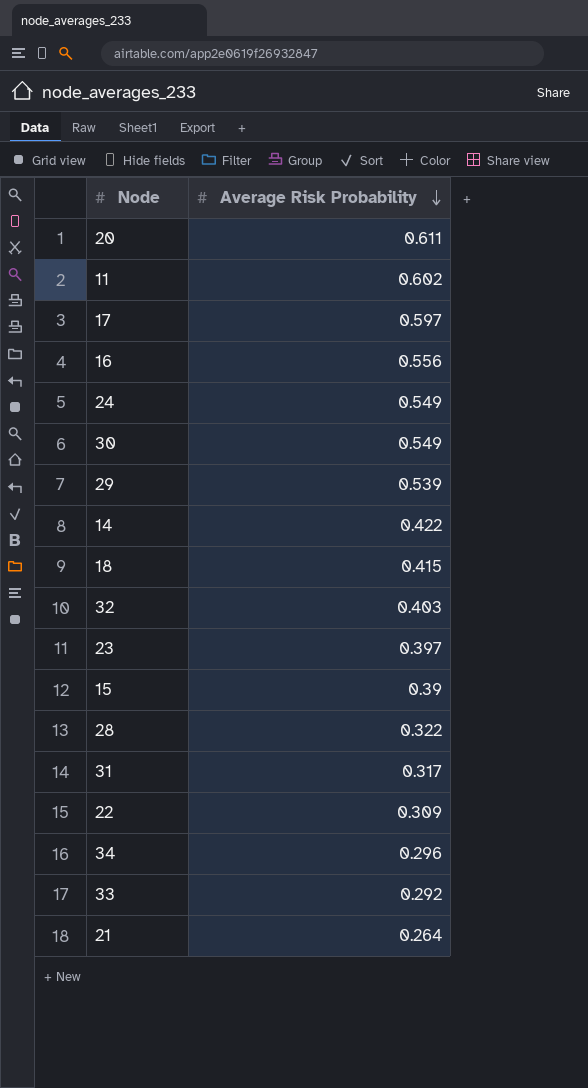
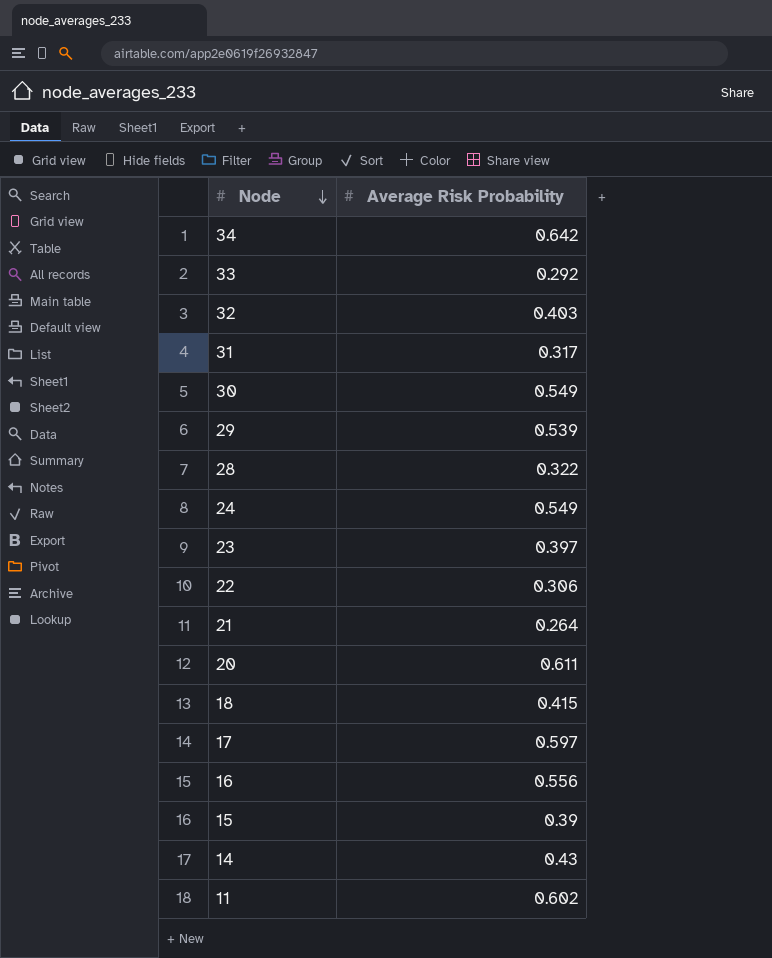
row order: Average Risk Probability descending -> Node descending
34 | Average Risk Probability: 0.296 -> 0.642
22 | Average Risk Probability: 0.309 -> 0.306
14 | Average Risk Probability: 0.422 -> 0.43

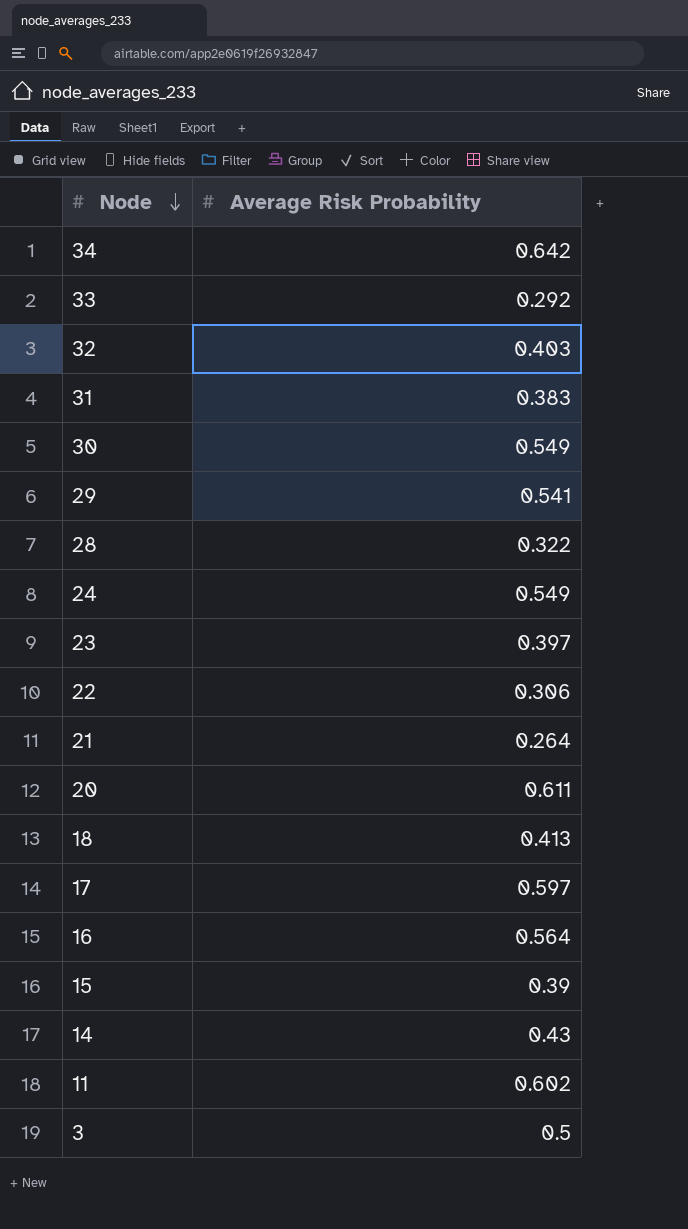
31 | Average Risk Probability: 0.317 -> 0.383
29 | Average Risk Probability: 0.539 -> 0.541
18 | Average Risk Probability: 0.415 -> 0.413
16 | Average Risk Probability: 0.556 -> 0.564
row 3: none -> 0.5

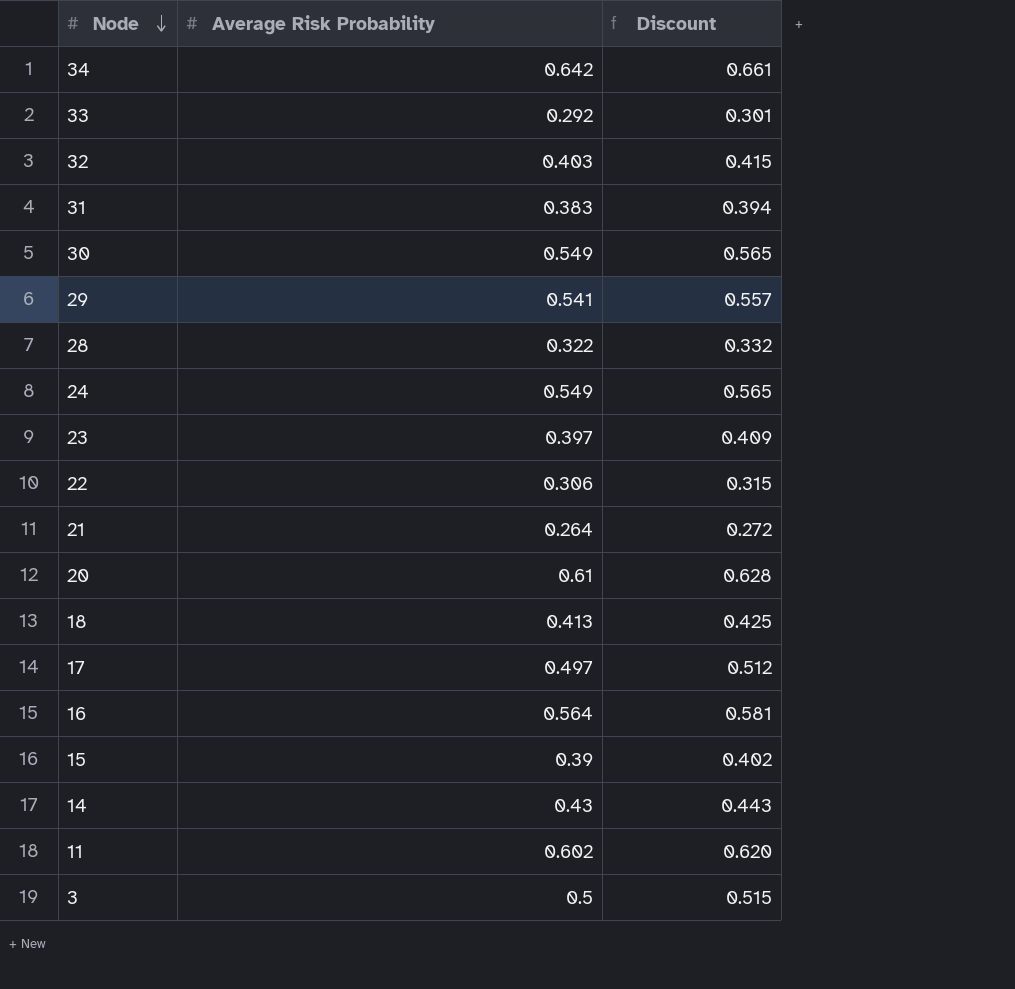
column Discount | formula: none -> [Average Risk Probability] * 1.03
20 | Average Risk Probability: 0.611 -> 0.61
17 | Average Risk Probability: 0.597 -> 0.497

